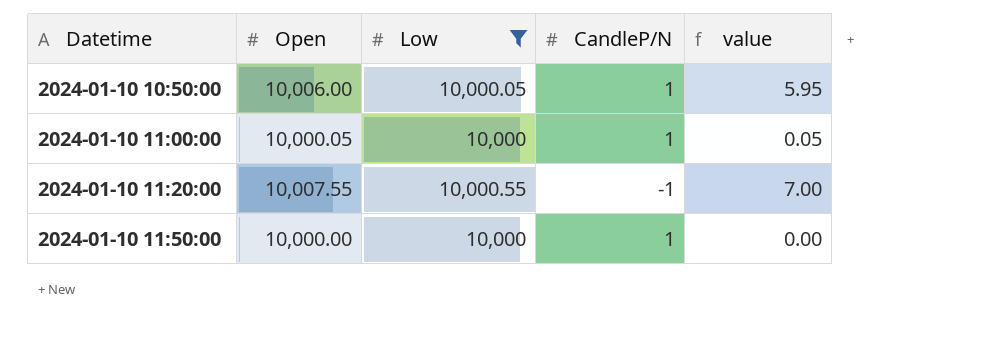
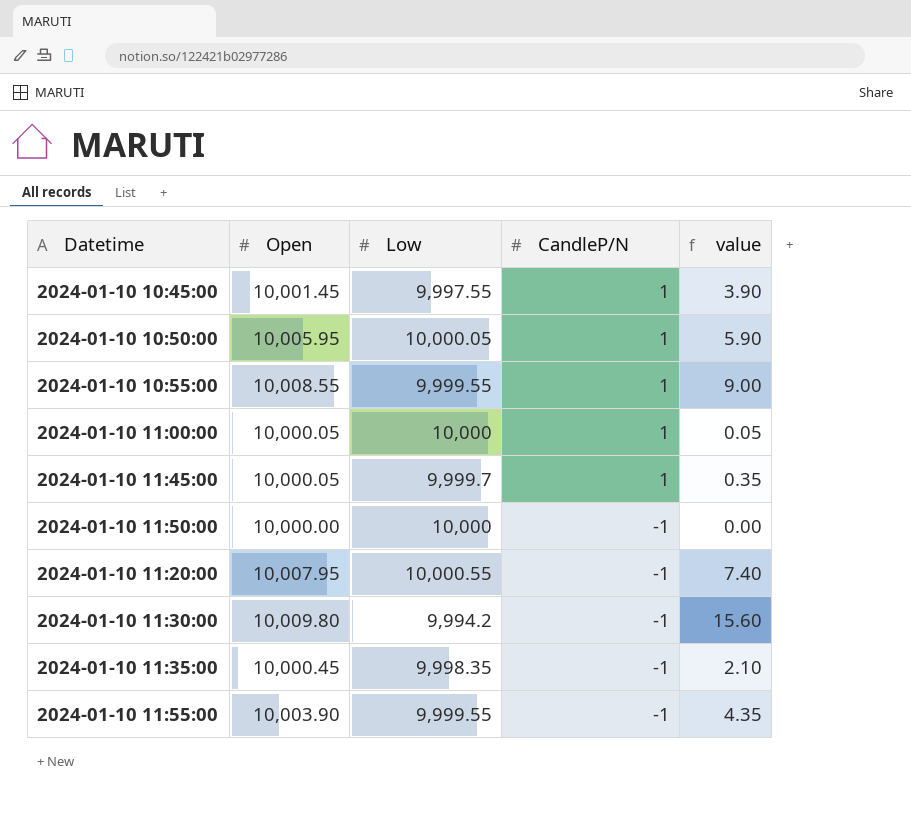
filter: Low >= 10,000 -> none
row order: Datetime ascending -> CandleP/N descending
2024-01-10 10:50:00 | Open: 10,006.00 -> 10,005.95
2024-01-10 10:50:00 | value: 5.95 -> 5.90
2024-01-10 11:50:00 | CandleP/N: 1 -> -1
2024-01-10 11:20:00 | Open: 10,007.55 -> 10,007.95
2024-01-10 11:20:00 | value: 7.00 -> 7.40

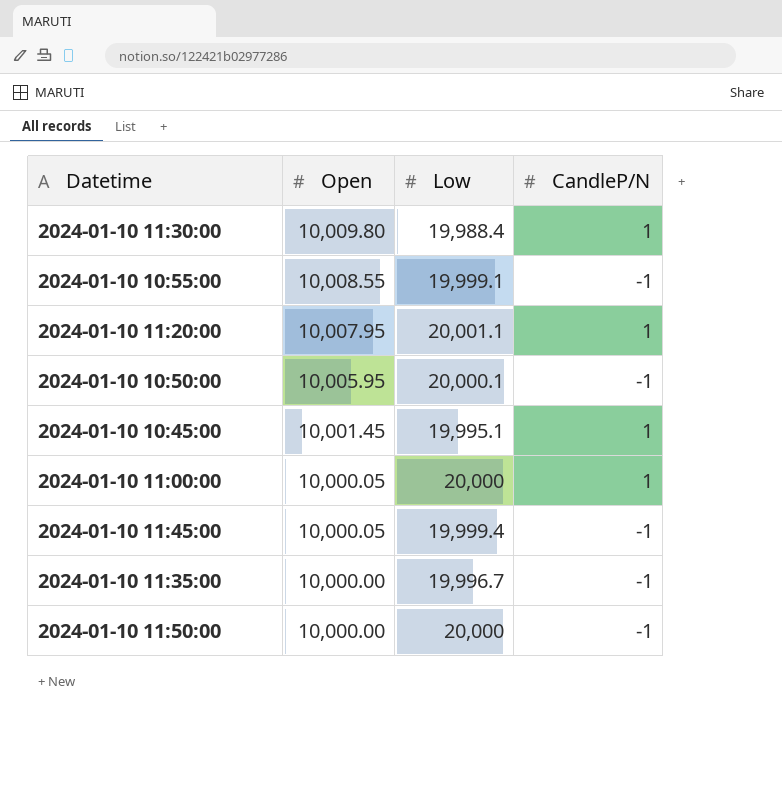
row order: CandleP/N descending -> Open descending
column value | formula: [Open] - [Low] -> none
row 2024-01-10 11:55:00: 10,003.90 | 9,999.55 | -1 | 4.35 -> none
2024-01-10 11:30:00 | Low: 9,994.2 -> 19,988.4
2024-01-10 11:30:00 | CandleP/N: -1 -> 1
2024-01-10 10:55:00 | Low: 9,999.55 -> 19,999.1
2024-01-10 10:55:00 | CandleP/N: 1 -> -1
2024-01-10 11:20:00 | Low: 10,000.55 -> 20,001.1
2024-01-10 11:20:00 | CandleP/N: -1 -> 1
2024-01-10 10:50:00 | Low: 10,000.05 -> 20,000.1
2024-01-10 10:50:00 | CandleP/N: 1 -> -1
2024-01-10 10:45:00 | Low: 9,997.55 -> 19,995.1
2024-01-10 11:00:00 | Low: 10,000 -> 20,000
2024-01-10 11:45:00 | Low: 9,999.7 -> 19,999.4
2024-01-10 11:45:00 | CandleP/N: 1 -> -1
2024-01-10 11:35:00 | Open: 10,000.45 -> 10,000.00
2024-01-10 11:35:00 | Low: 9,998.35 -> 19,996.7
2024-01-10 11:50:00 | Low: 10,000 -> 20,000

